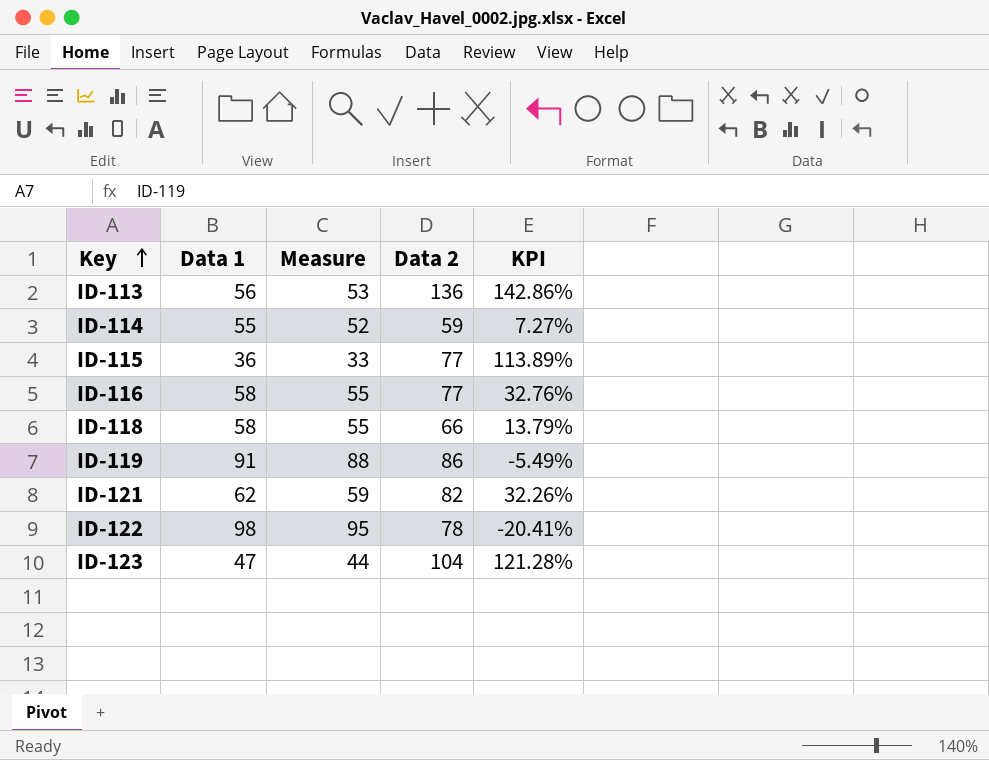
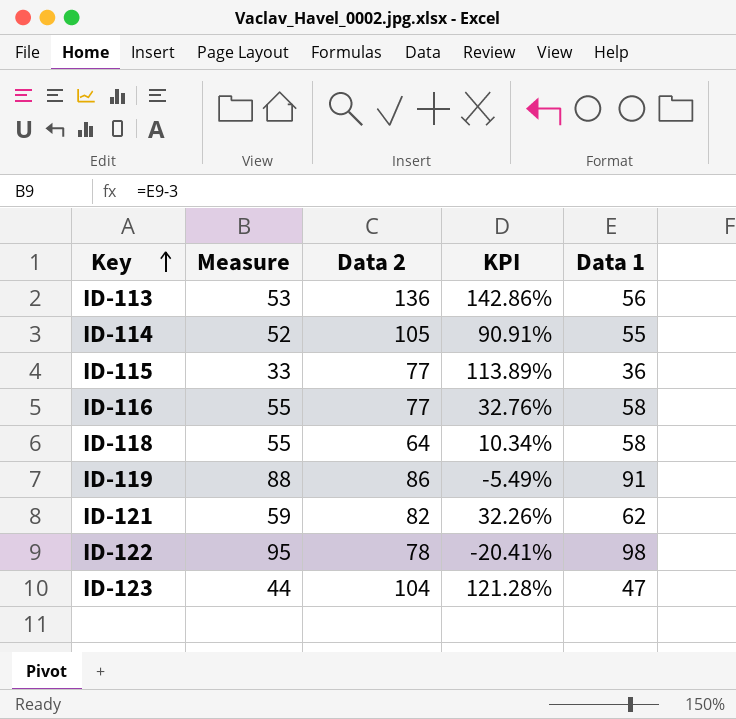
column Data 1 | position: 2 -> 5
ID-114 | Data 2: 59 -> 105
ID-114 | KPI: 7.27% -> 90.91%
ID-118 | Data 2: 66 -> 64
ID-118 | KPI: 13.79% -> 10.34%

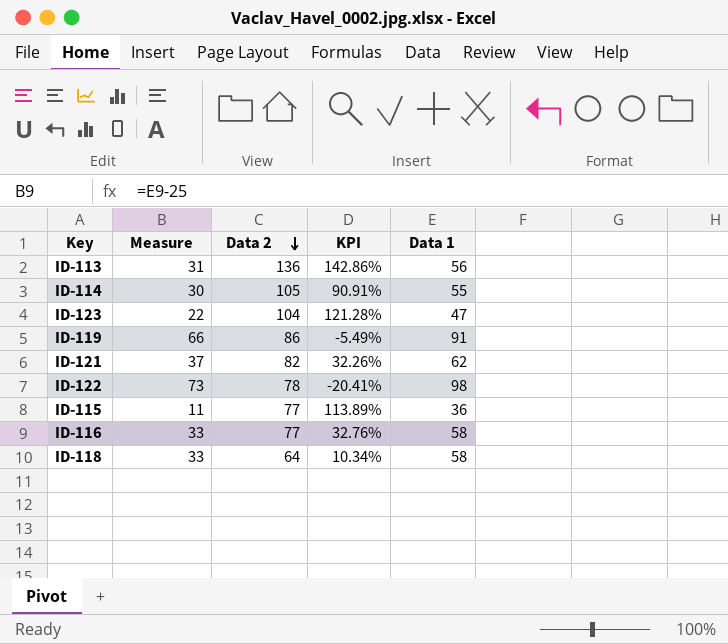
row order: Key ascending -> Data 2 descending
column Measure | formula: [Data 1] - 3 -> [Data 1] - 25

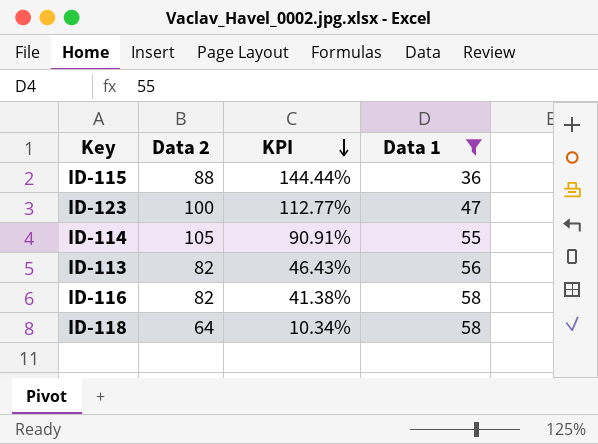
filter: none -> Data 1 <= 58
row order: Data 2 descending -> KPI descending
column Measure | formula: [Data 1] - 25 -> none
ID-115 | Data 2: 77 -> 88
ID-115 | KPI: 113.89% -> 144.44%
ID-123 | Data 2: 104 -> 100
ID-123 | KPI: 121.28% -> 112.77%
ID-113 | Data 2: 136 -> 82
ID-113 | KPI: 142.86% -> 46.43%
ID-116 | Data 2: 77 -> 82
ID-116 | KPI: 32.76% -> 41.38%

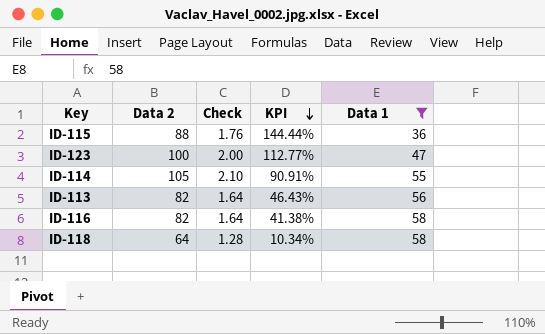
column Check | formula: none -> [Data 2] * 0.02

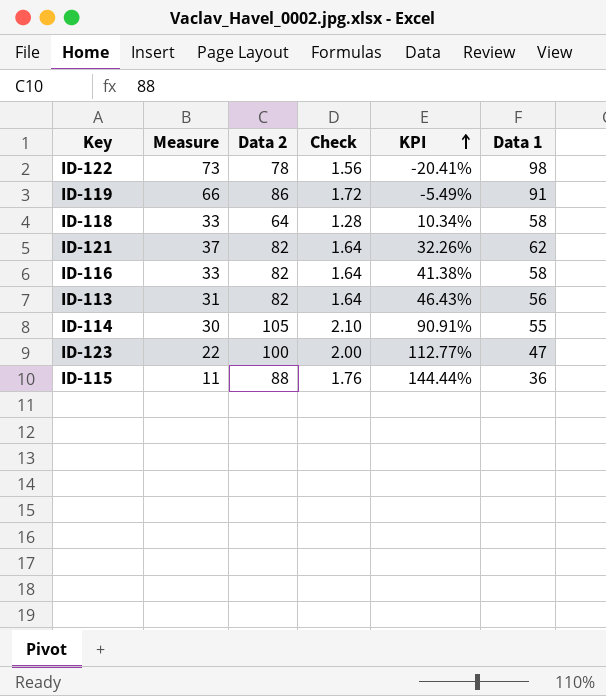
filter: Data 1 <= 58 -> none
row order: KPI descending -> KPI ascending
column Measure | formula: none -> [Data 1] - 25

